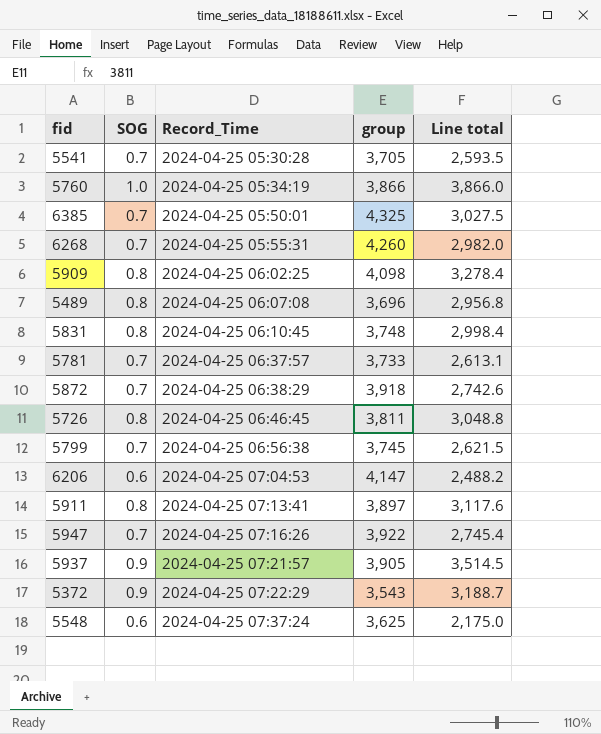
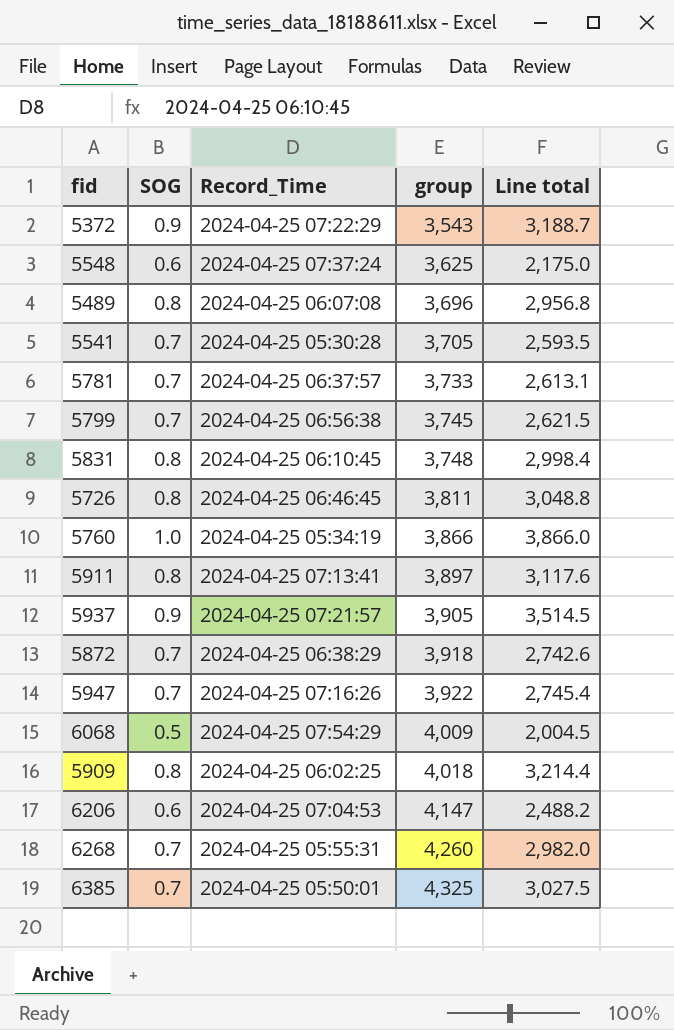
row order: Record_Time ascending -> group ascending
row 6068: none -> 0.5 | 2024-04-25 07:54:29 | 4,009 | 2,004.5
5909 | group: 4,098 -> 4,018
5909 | Line total: 3,278.4 -> 3,214.4

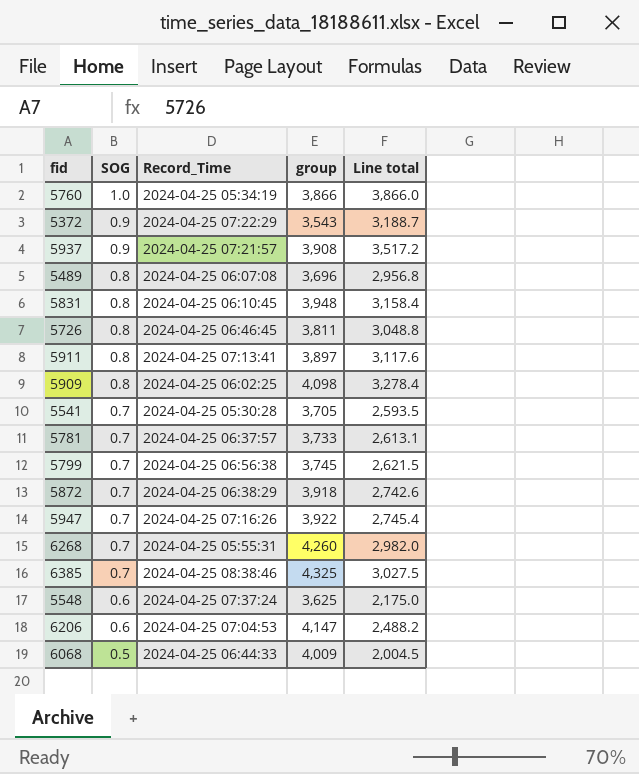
row order: group ascending -> SOG descending
5937 | group: 3,905 -> 3,908
5937 | Line total: 3,514.5 -> 3,517.2
5831 | group: 3,748 -> 3,948
5831 | Line total: 2,998.4 -> 3,158.4
5909 | group: 4,018 -> 4,098
5909 | Line total: 3,214.4 -> 3,278.4
6385 | Record_Time: 2024-04-25 05:50:01 -> 2024-04-25 08:38:46
6068 | Record_Time: 2024-04-25 07:54:29 -> 2024-04-25 06:44:33

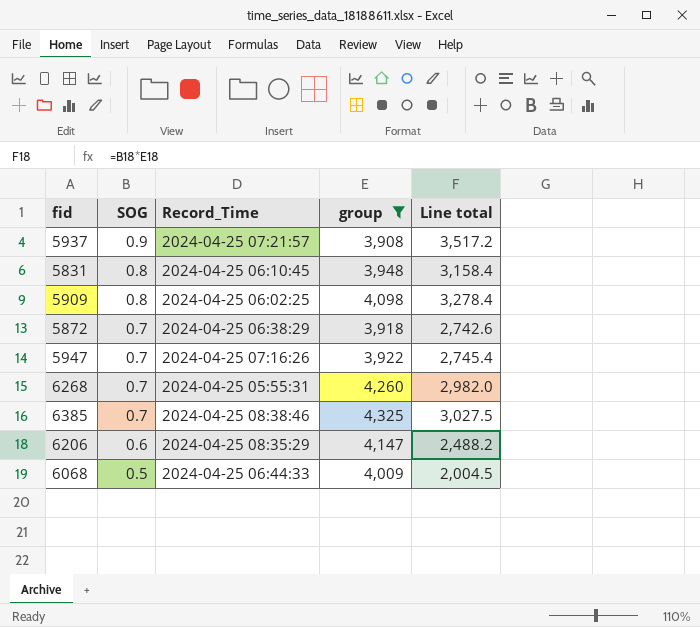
filter: none -> group >= 3,908
6206 | Record_Time: 2024-04-25 07:04:53 -> 2024-04-25 08:35:29

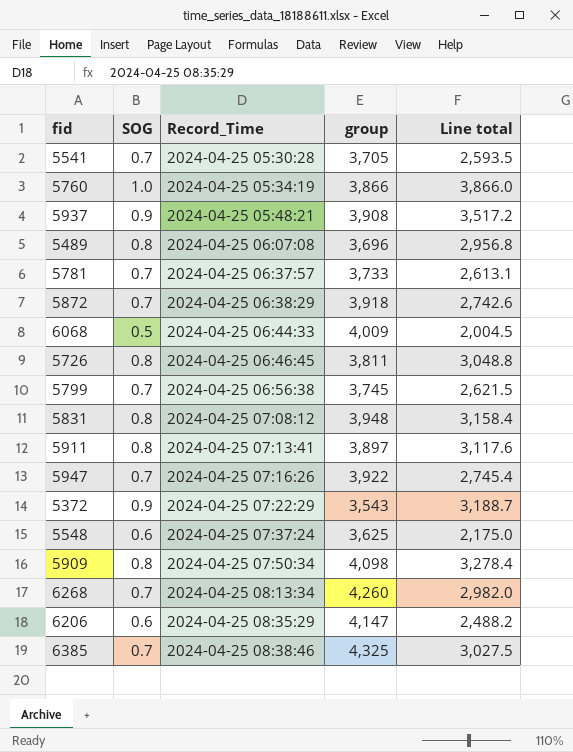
filter: group >= 3,908 -> none
row order: SOG descending -> Record_Time ascending
5937 | Record_Time: 2024-04-25 07:21:57 -> 2024-04-25 05:48:21
5831 | Record_Time: 2024-04-25 06:10:45 -> 2024-04-25 07:08:12
5909 | Record_Time: 2024-04-25 06:02:25 -> 2024-04-25 07:50:34
6268 | Record_Time: 2024-04-25 05:55:31 -> 2024-04-25 08:13:34

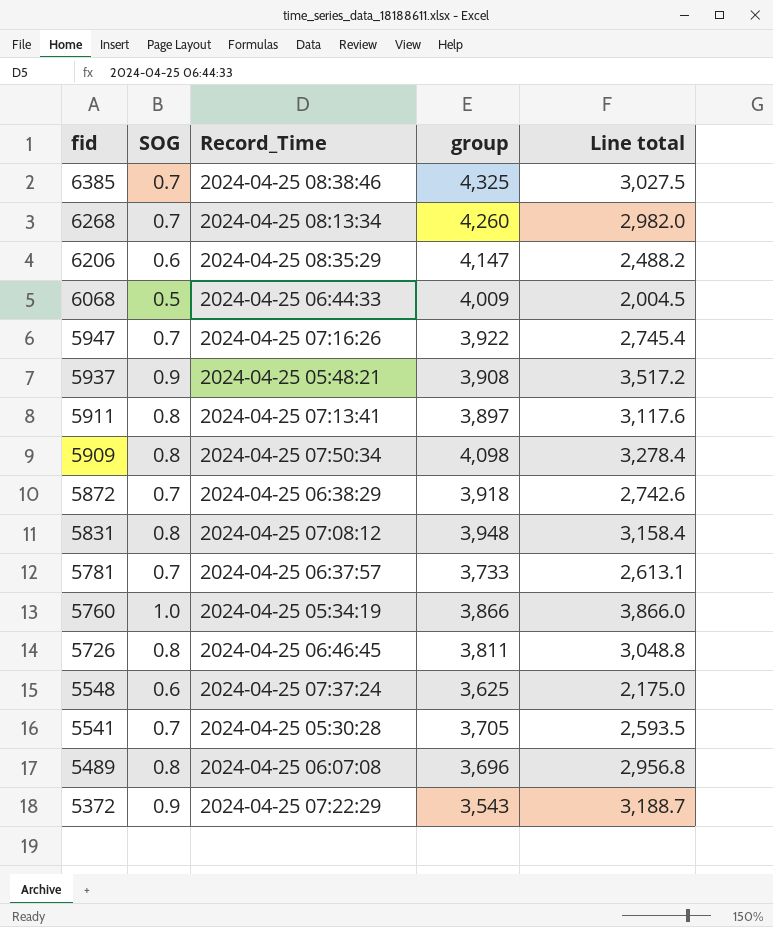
row order: Record_Time ascending -> fid descending
row 5799: 0.7 | 2024-04-25 06:56:38 | 3,745 | 2,621.5 -> none

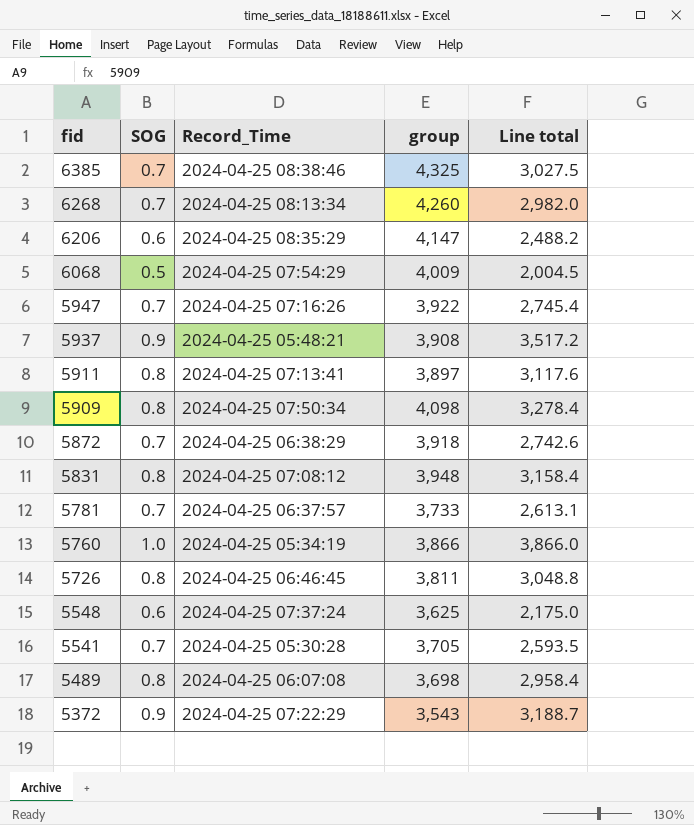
6068 | Record_Time: 2024-04-25 06:44:33 -> 2024-04-25 07:54:29
5489 | group: 3,696 -> 3,698
5489 | Line total: 2,956.8 -> 2,958.4

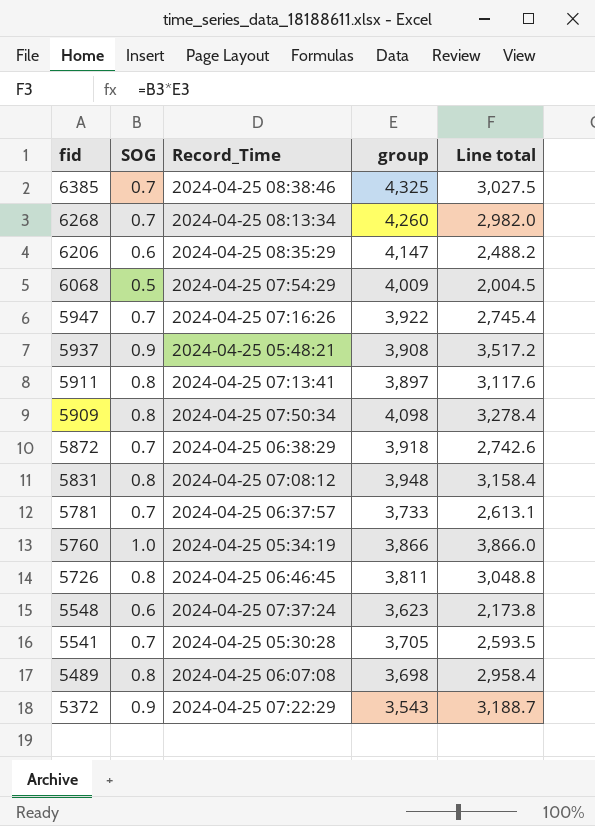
5548 | group: 3,625 -> 3,623
5548 | Line total: 2,175.0 -> 2,173.8

